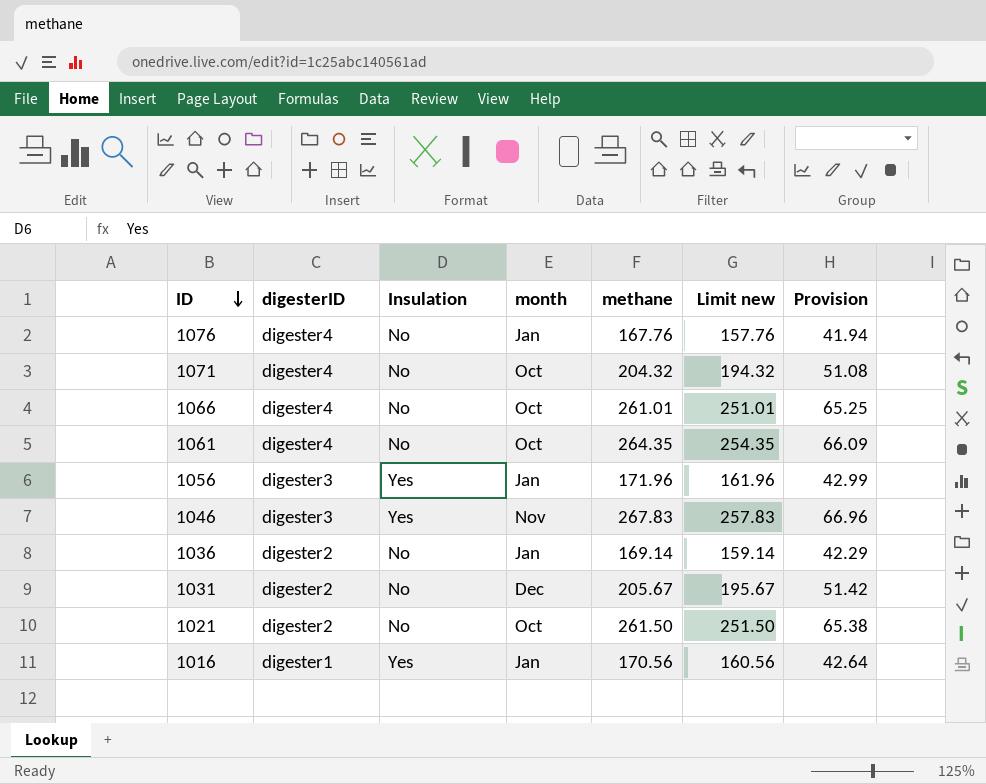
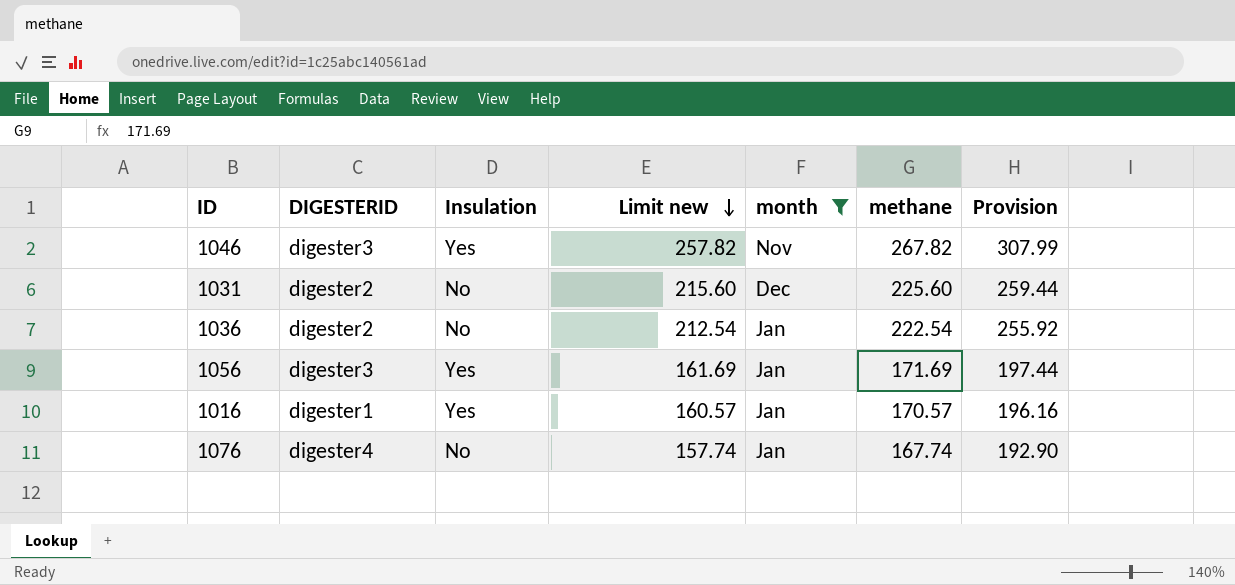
filter: none -> month != Oct
row order: ID descending -> Limit new descending
column name: digesterID -> DIGESTERID
column Limit new | position: 6 -> 4
column Provision | formula: [methane] * 0.25 -> [methane] * 1.15
1046 | Limit new: 257.83 -> 257.82
1046 | methane: 267.83 -> 267.82
1031 | Limit new: 195.67 -> 215.60
1031 | methane: 205.67 -> 225.60
1036 | Limit new: 159.14 -> 212.54
1036 | methane: 169.14 -> 222.54
1056 | Limit new: 161.96 -> 161.69
1056 | methane: 171.96 -> 171.69
1016 | Limit new: 160.56 -> 160.57
1016 | methane: 170.56 -> 170.57
1076 | Limit new: 157.76 -> 157.74
1076 | methane: 167.76 -> 167.74

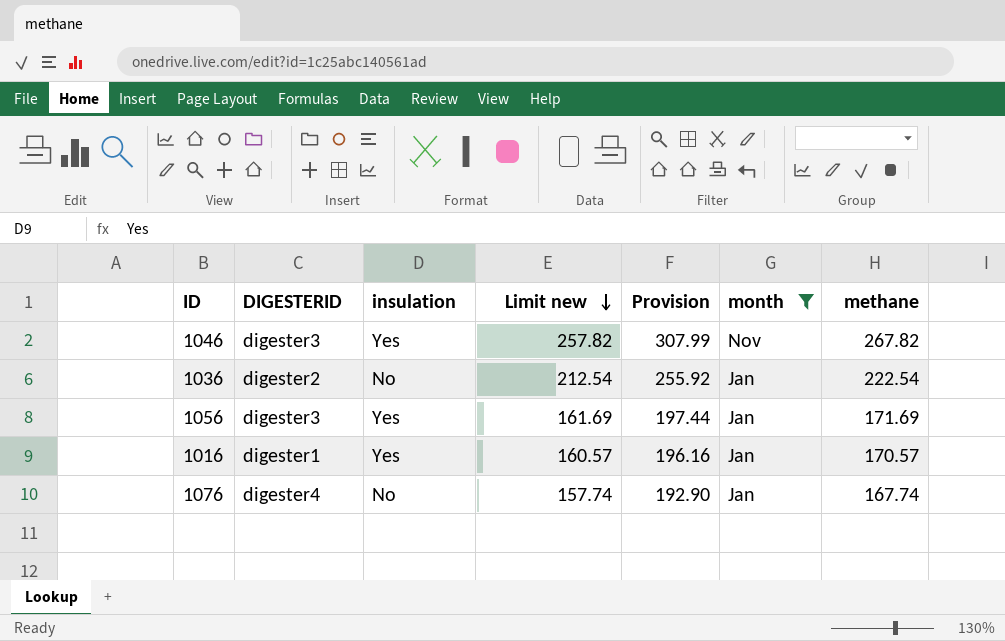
column name: Insulation -> insulation
column Provision | position: 7 -> 5
row 1031: digester2 | No | 215.60 | Dec | 225.60 | 259.44 -> none

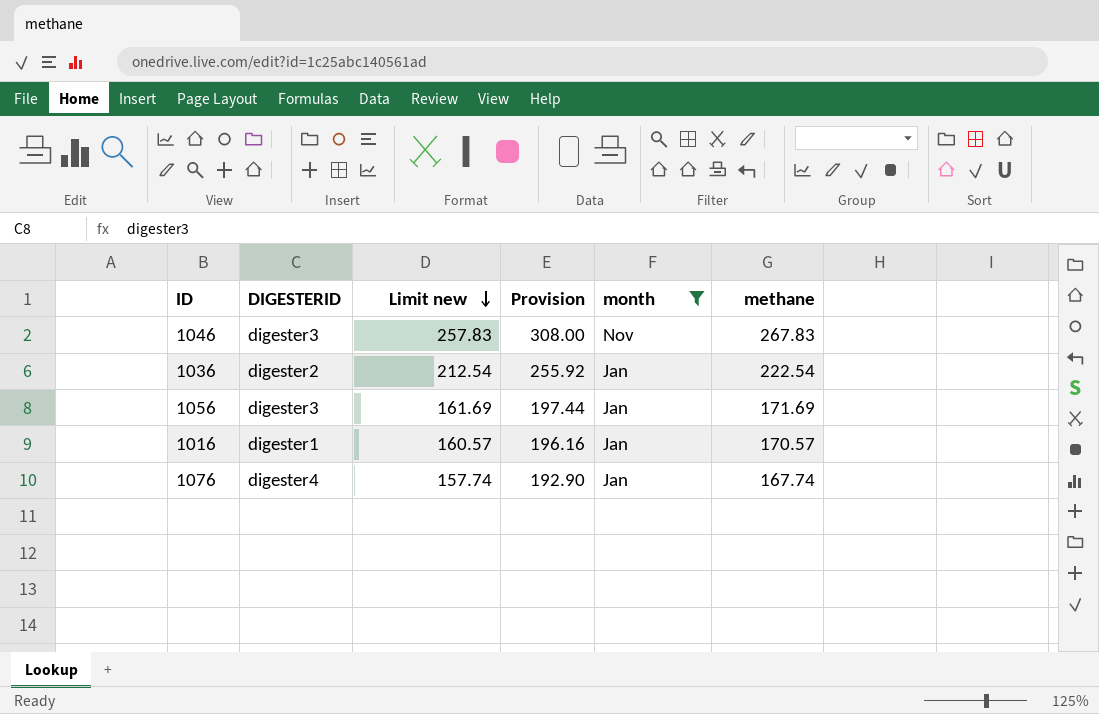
column insulation | position: 3 -> none
1046 | Limit new: 257.82 -> 257.83
1046 | Provision: 307.99 -> 308.00
1046 | methane: 267.82 -> 267.83

